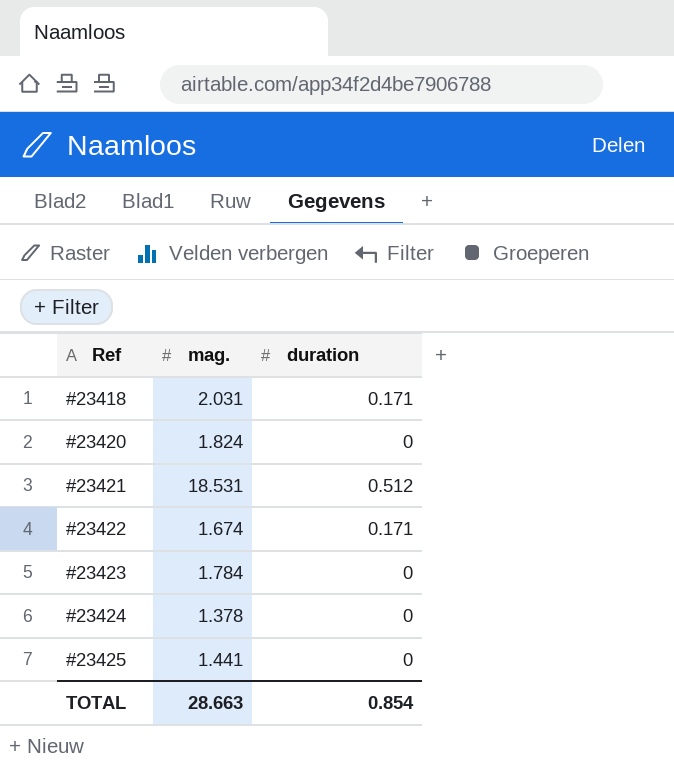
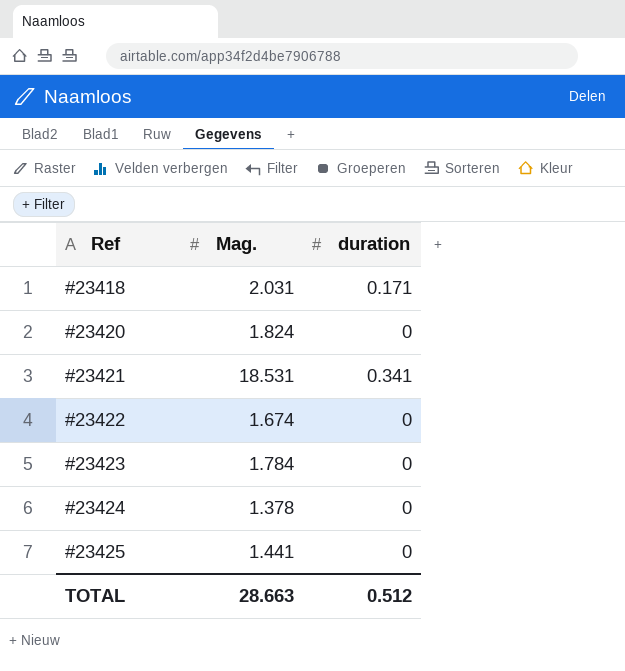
column name: mag. -> Mag.
#23421 | duration: 0.512 -> 0.341
#23422 | duration: 0.171 -> 0
TOTAL | duration: 0.854 -> 0.512

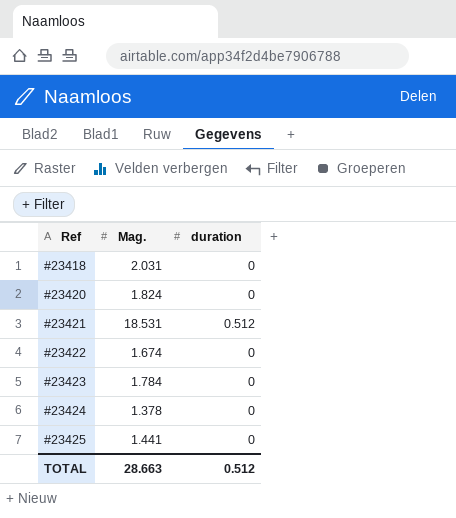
#23418 | duration: 0.171 -> 0
#23421 | duration: 0.341 -> 0.512

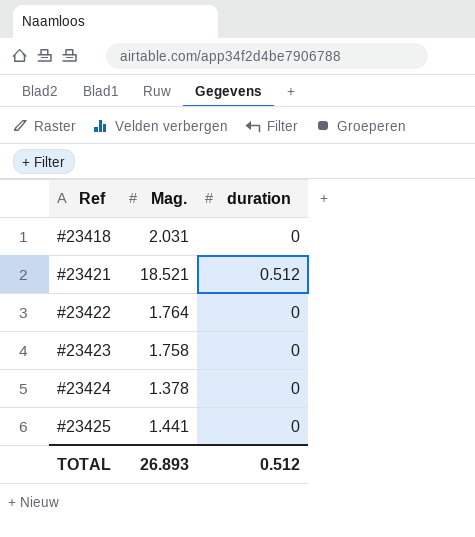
row #23420: 1.824 | 0 -> none
#23421 | Mag.: 18.531 -> 18.521
#23422 | Mag.: 1.674 -> 1.764
#23423 | Mag.: 1.784 -> 1.758
TOTAL | Mag.: 28.663 -> 26.893

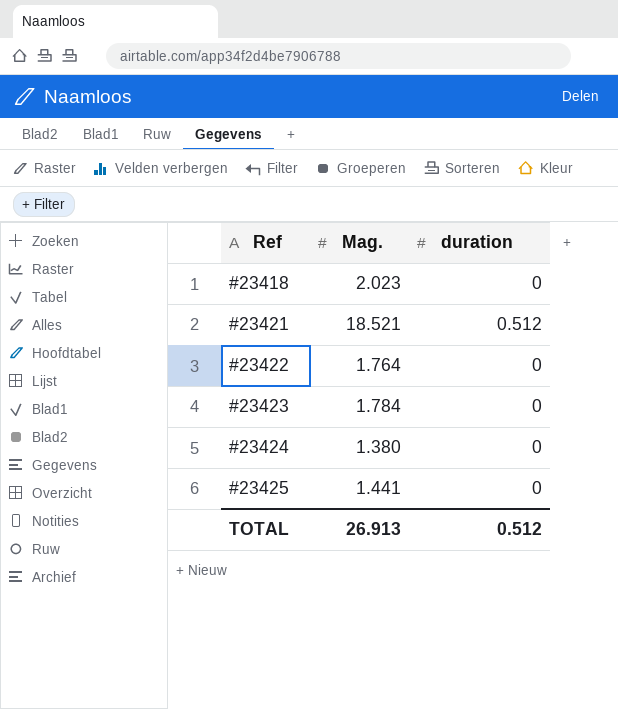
#23418 | Mag.: 2.031 -> 2.023
#23423 | Mag.: 1.758 -> 1.784
#23424 | Mag.: 1.378 -> 1.380
TOTAL | Mag.: 26.893 -> 26.913

